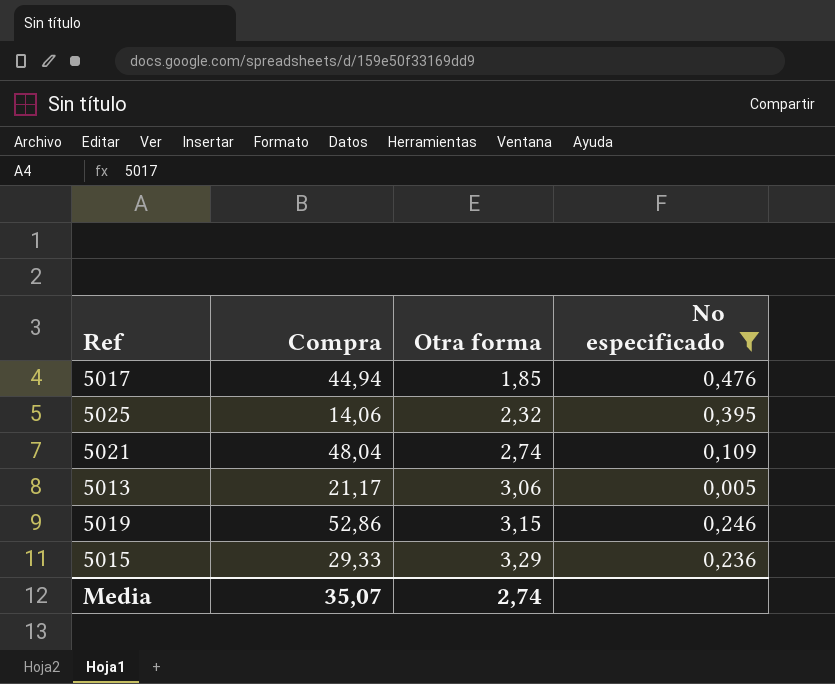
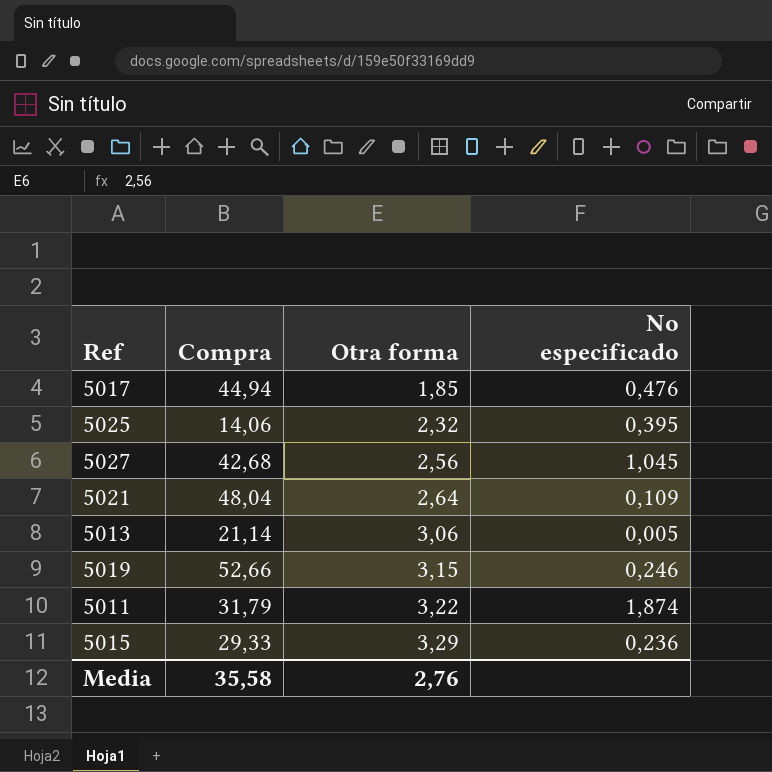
filter: No especificado <= 0,476 -> none
5021 | Otra forma: 2,74 -> 2,64
5013 | Compra: 21,17 -> 21,14
5019 | Compra: 52,86 -> 52,66
Media | Compra: 35,07 -> 35,58
Media | Otra forma: 2,74 -> 2,76

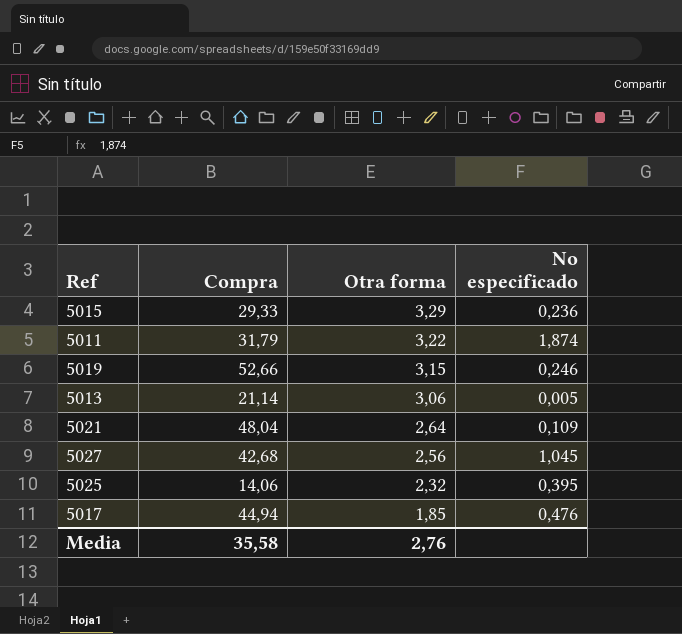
row order: Otra forma ascending -> Otra forma descending

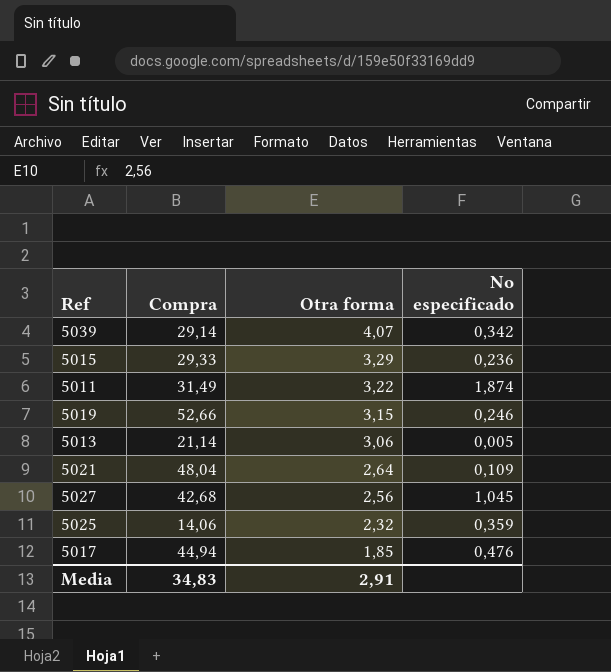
row 5039: none -> 29,14 | 4,07 | 0,342
5011 | Compra: 31,79 -> 31,49
5025 | No especificado: 0,395 -> 0,359
Media | Compra: 35,58 -> 34,83
Media | Otra forma: 2,76 -> 2,91

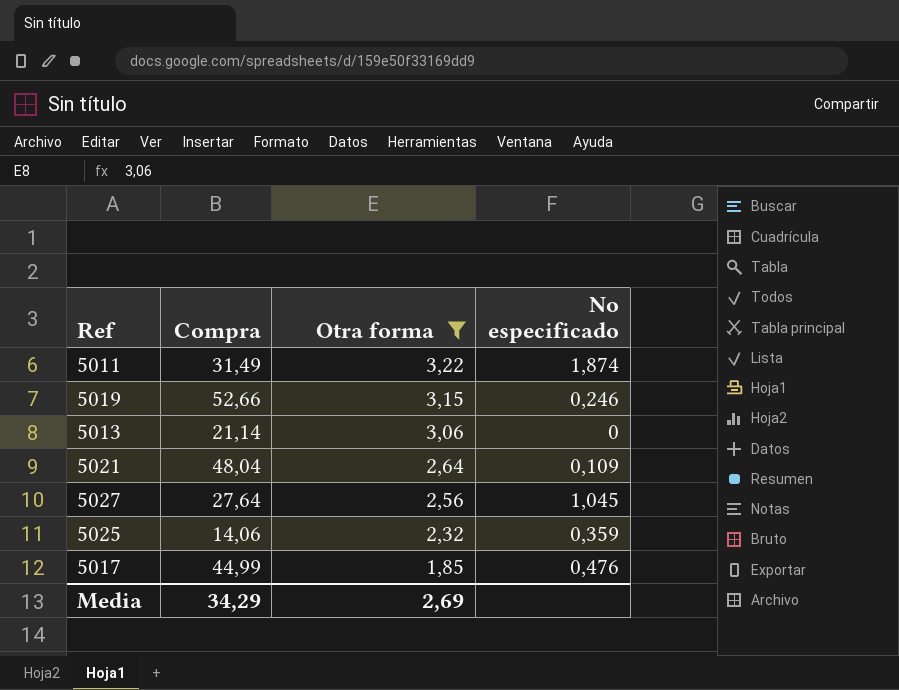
filter: none -> Otra forma <= 3,22
5013 | No especificado: 0,005 -> 0
5027 | Compra: 42,68 -> 27,64
5017 | Compra: 44,94 -> 44,99
Media | Compra: 34,83 -> 34,29
Media | Otra forma: 2,91 -> 2,69

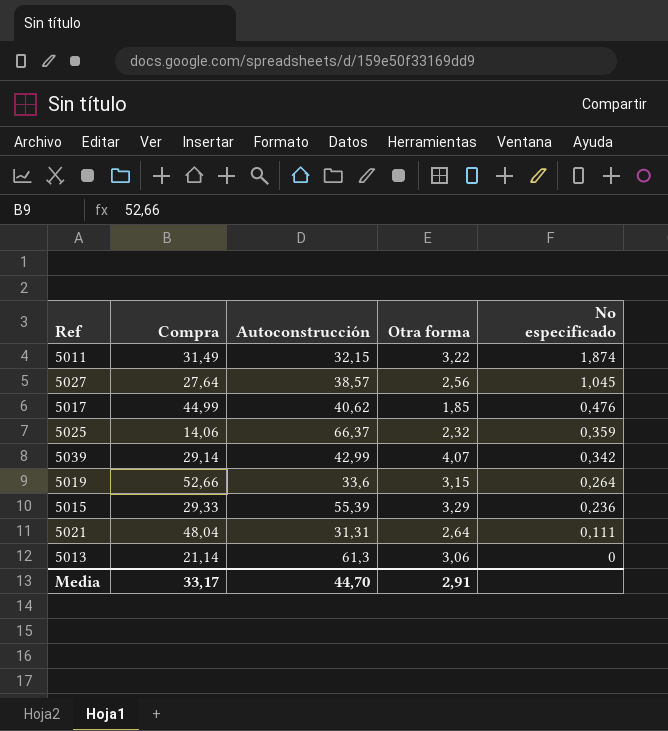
filter: Otra forma <= 3,22 -> none
row order: Otra forma descending -> No especificado descending
column Autoconstrucción | position: none -> 3
5019 | No especificado: 0,246 -> 0,264
5021 | No especificado: 0,109 -> 0,111
Media | Compra: 34,29 -> 33,17
Media | Otra forma: 2,69 -> 2,91

